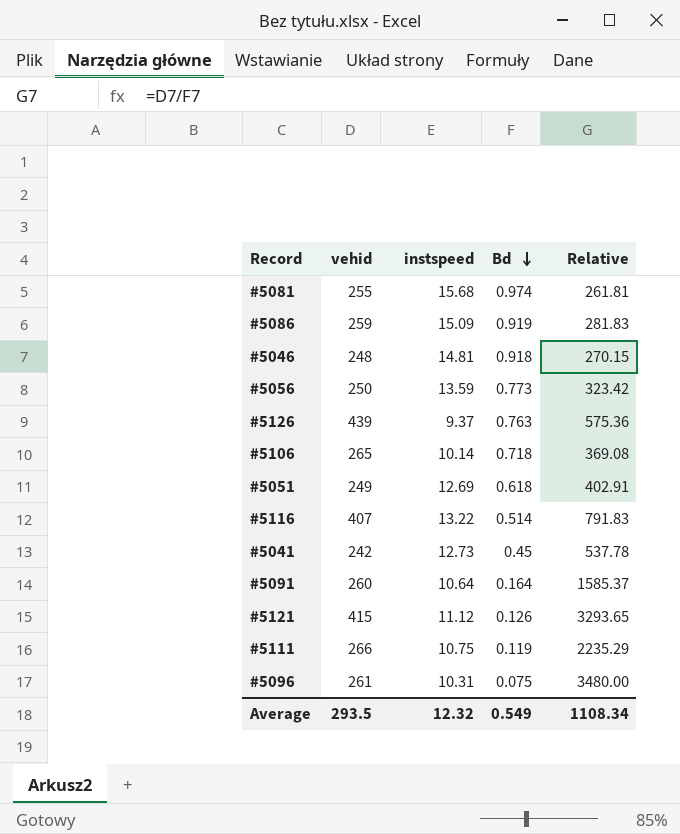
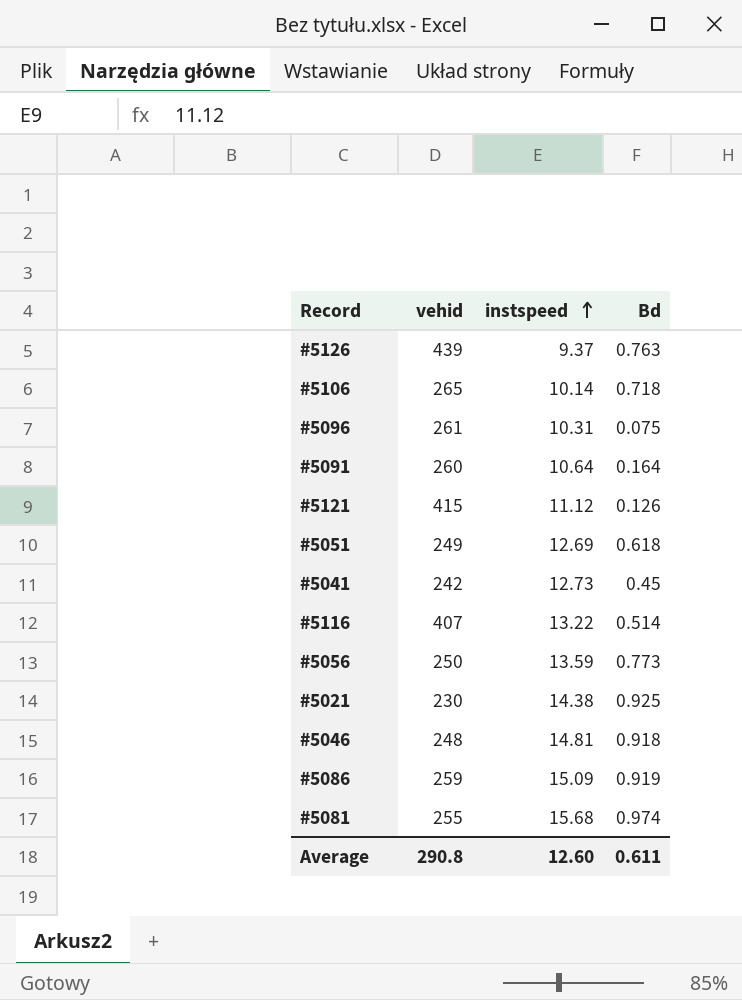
row order: Bd descending -> instspeed ascending
column Relative | formula: [vehid] / [Bd] -> none
row #5111: 266 | 10.75 | 0.119 | 2235.29 -> none
row #5021: none -> 230 | 14.38 | 0.925
Average | vehid: 293.5 -> 290.8
Average | instspeed: 12.32 -> 12.60
Average | Bd: 0.549 -> 0.611

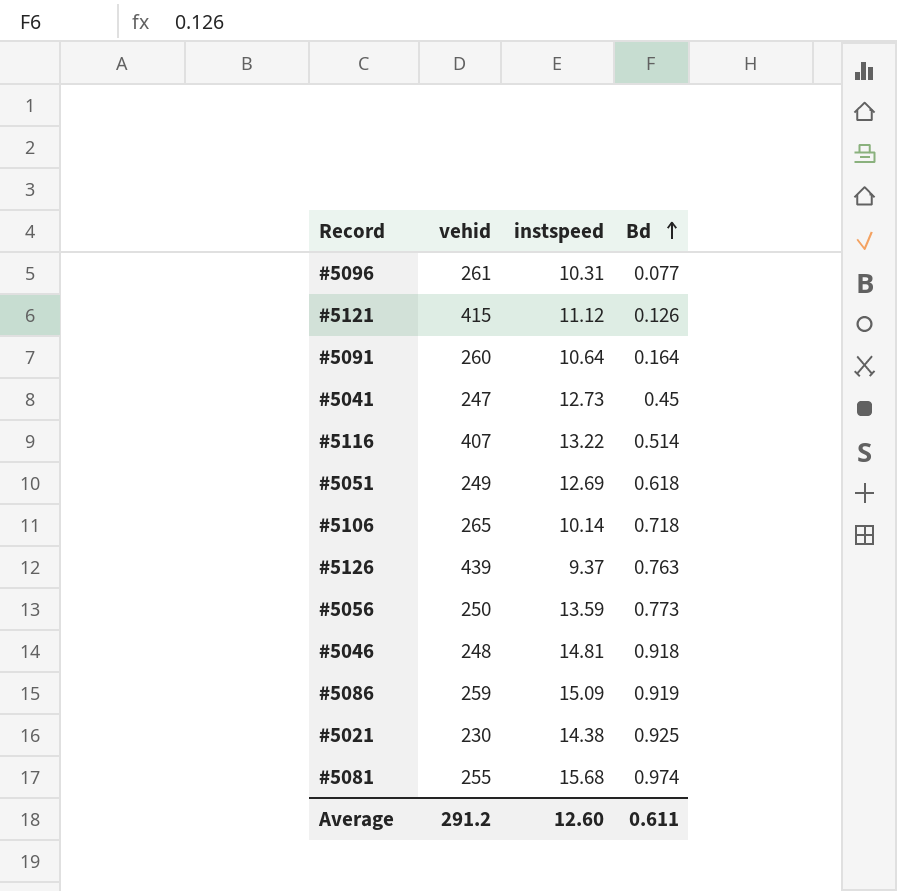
row order: instspeed ascending -> Bd ascending
#5096 | Bd: 0.075 -> 0.077
#5041 | vehid: 242 -> 247
Average | vehid: 290.8 -> 291.2

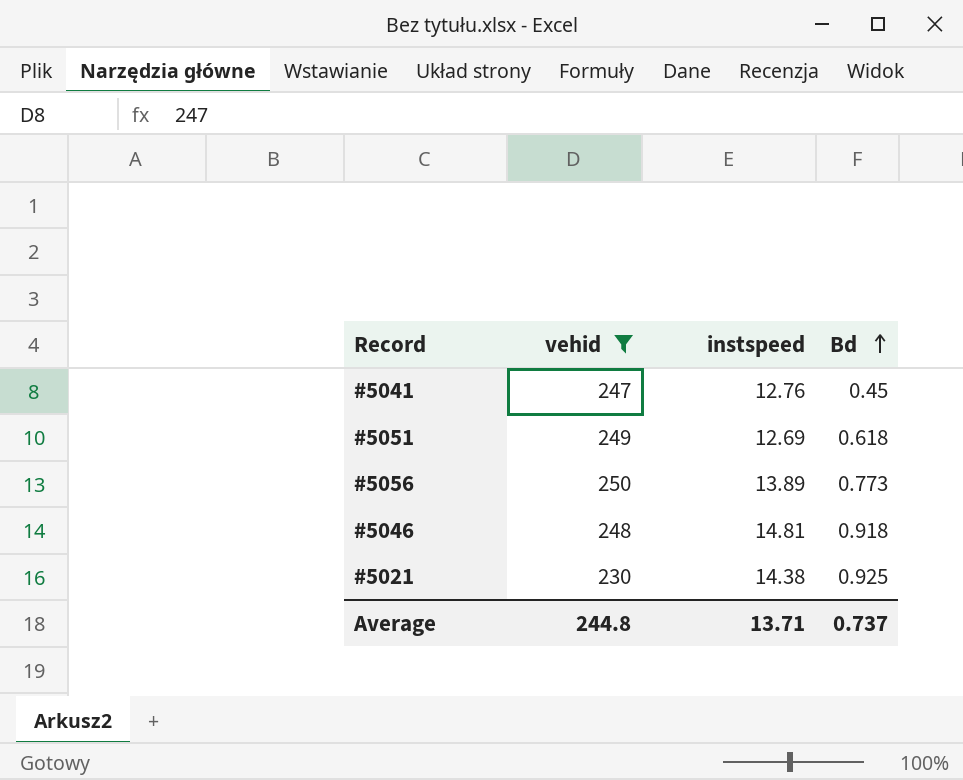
filter: none -> vehid <= 250
#5041 | instspeed: 12.73 -> 12.76
#5056 | instspeed: 13.59 -> 13.89
Average | vehid: 291.2 -> 244.8
Average | instspeed: 12.60 -> 13.71
Average | Bd: 0.611 -> 0.737

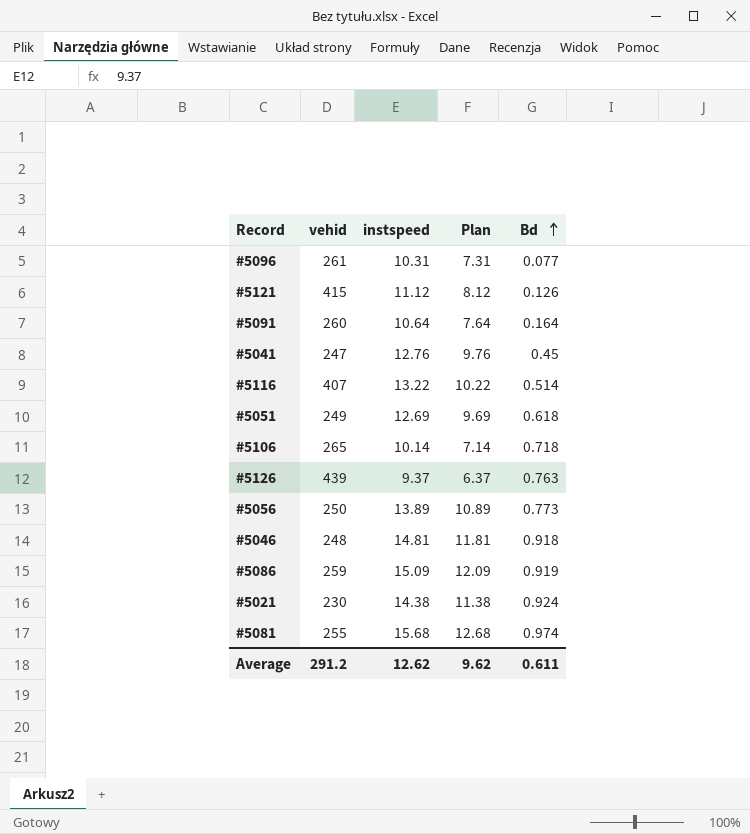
filter: vehid <= 250 -> none
column Plan | formula: none -> [instspeed] - 3
#5021 | Bd: 0.925 -> 0.924
Average | vehid: 244.8 -> 291.2
Average | instspeed: 13.71 -> 12.62
Average | Bd: 0.737 -> 0.611

